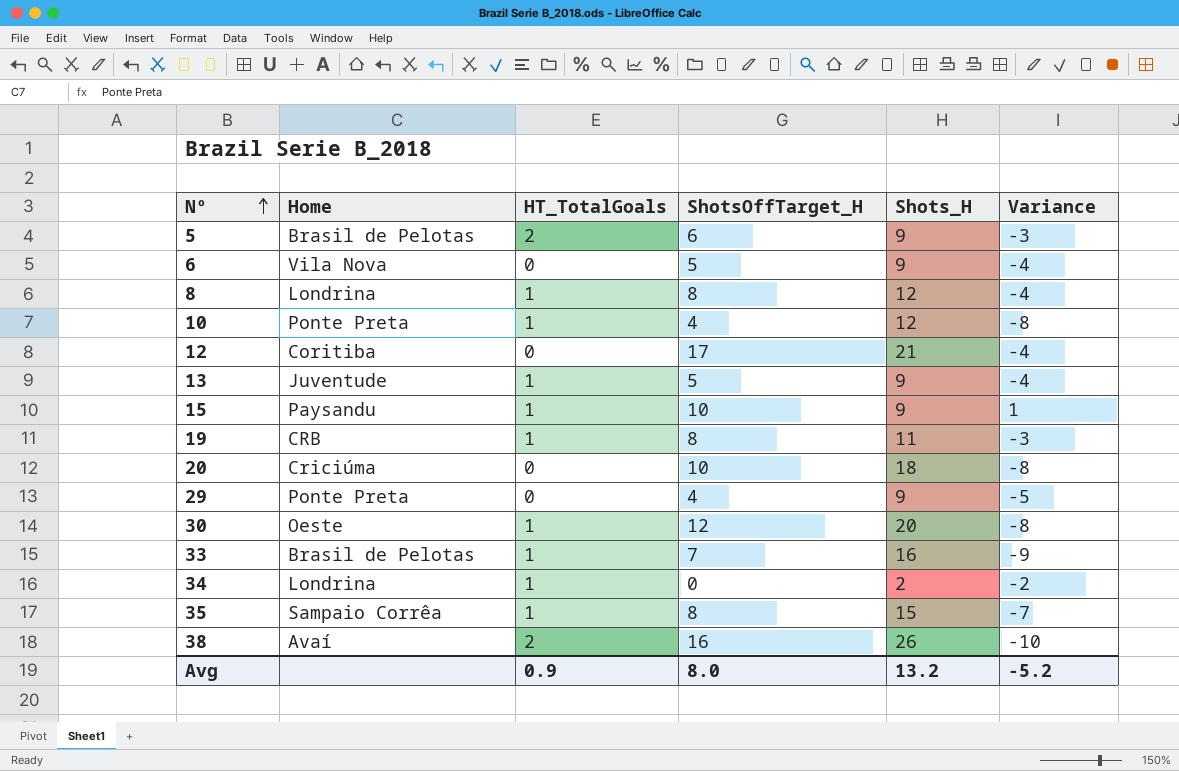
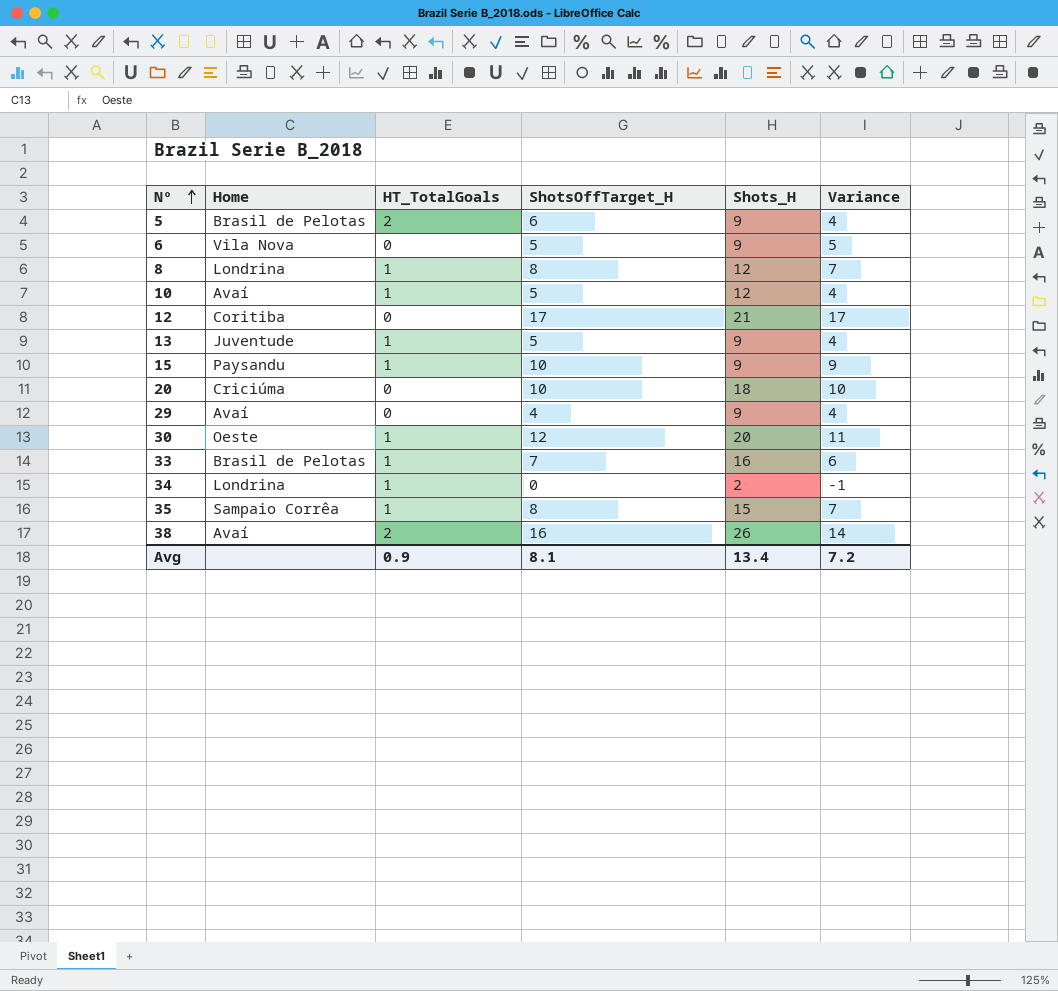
column Variance | formula: [ShotsOffTarget_H] - [Shots_H] -> [ShotsOffTarget_H] - [HT_TotalGoals]
row 19: CRB | 1 | 8 | 11 | -3 -> none
10 | Home: Ponte Preta -> Avaí
10 | ShotsOffTarget_H: 4 -> 5
29 | Home: Ponte Preta -> Avaí
Avg | ShotsOffTarget_H: 8.0 -> 8.1
Avg | Shots_H: 13.2 -> 13.4
Avg | Variance: -5.2 -> 7.2

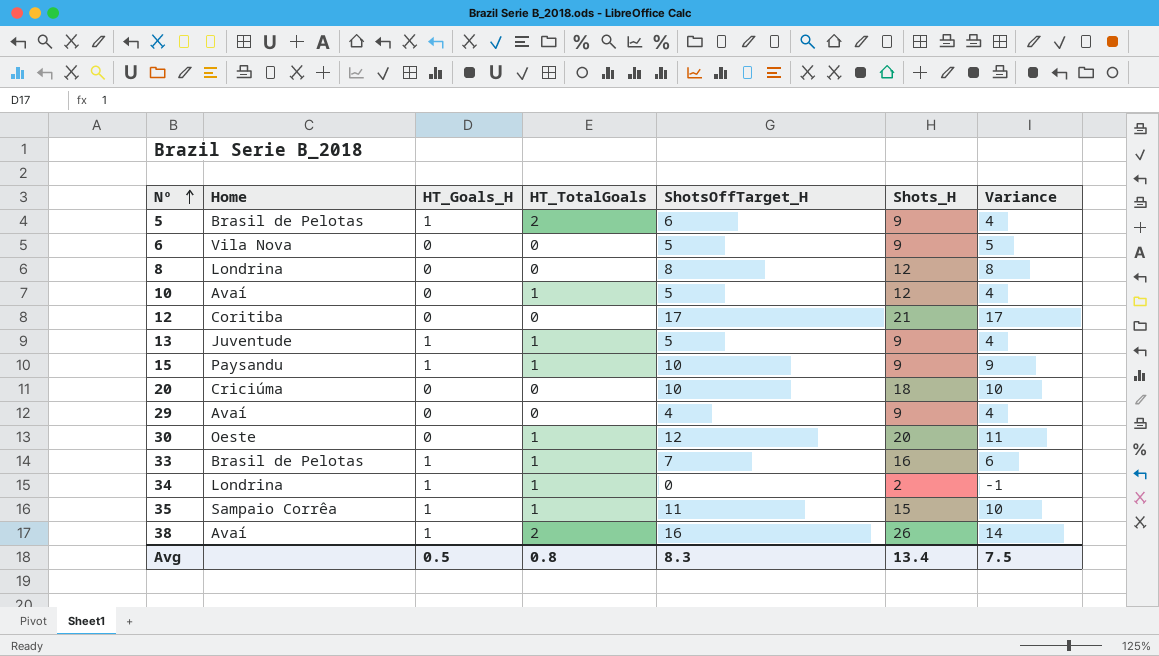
column HT_Goals_H | position: none -> 3
8 | HT_TotalGoals: 1 -> 0
8 | Variance: 7 -> 8
35 | ShotsOffTarget_H: 8 -> 11
35 | Variance: 7 -> 10
Avg | HT_TotalGoals: 0.9 -> 0.8
Avg | ShotsOffTarget_H: 8.1 -> 8.3
Avg | Variance: 7.2 -> 7.5

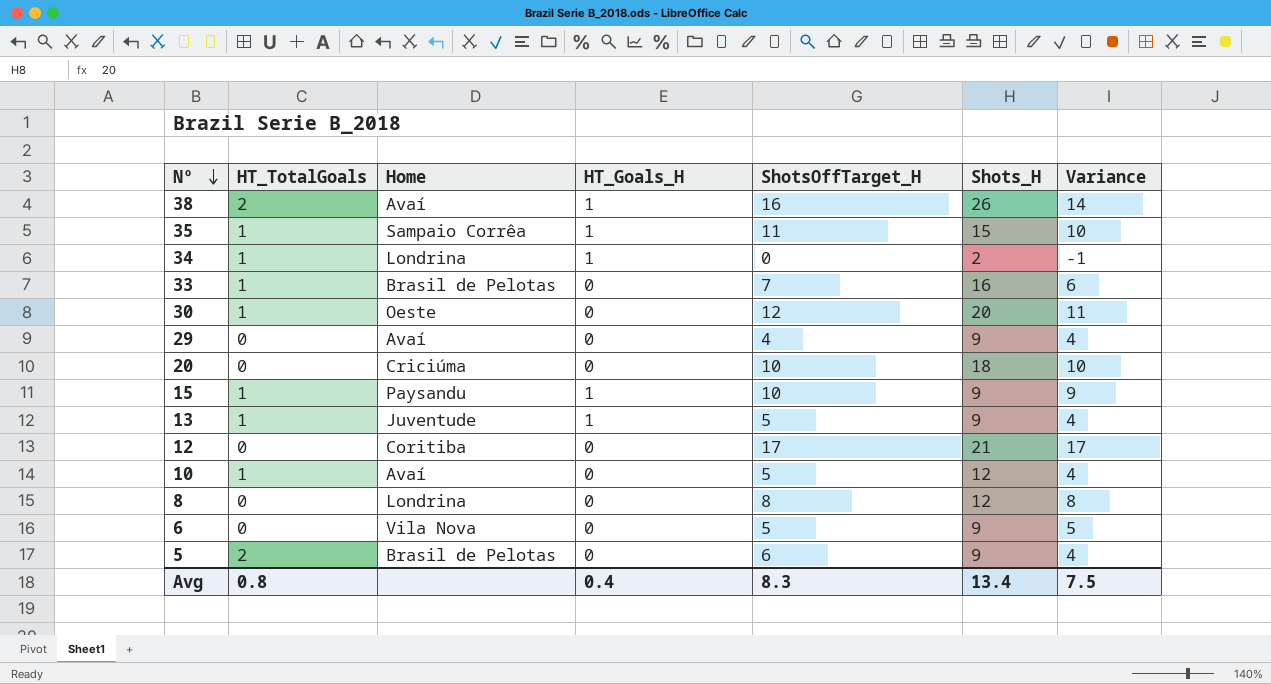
row order: Nº ascending -> Nº descending
column HT_TotalGoals | position: 4 -> 2
33 | HT_Goals_H: 1 -> 0
5 | HT_Goals_H: 1 -> 0
Avg | HT_Goals_H: 0.5 -> 0.4

